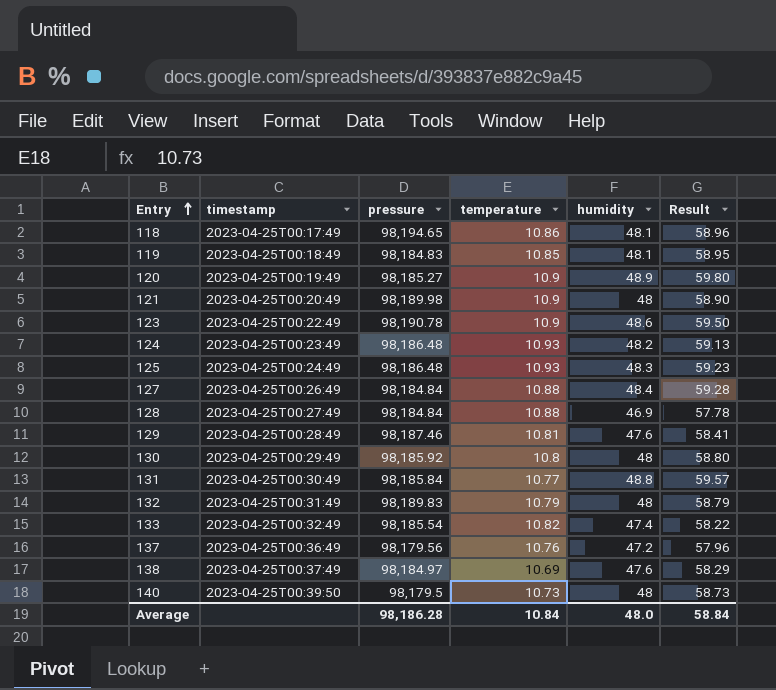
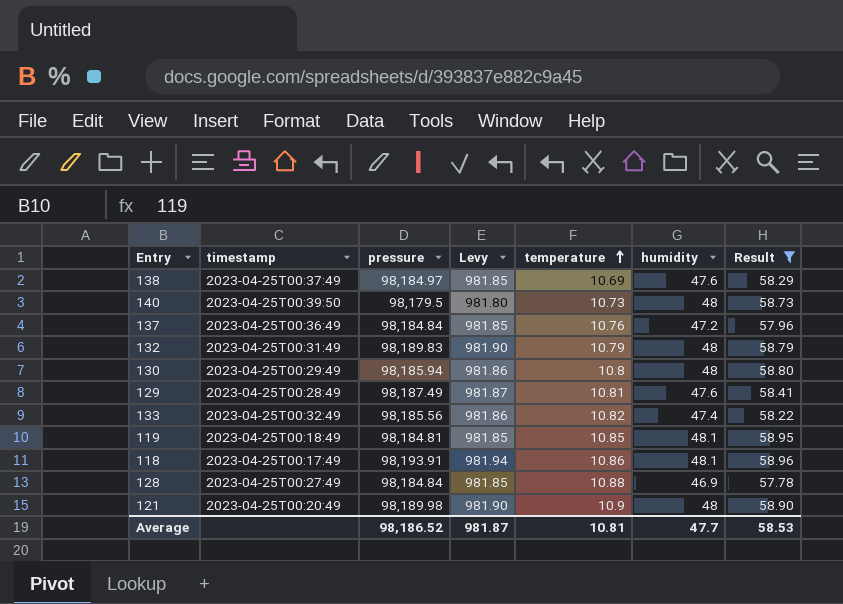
filter: none -> Result <= 58.96
row order: Entry ascending -> temperature ascending
column Levy | formula: none -> [pressure] * 0.01
137 | pressure: 98,179.56 -> 98,184.84
130 | pressure: 98,185.92 -> 98,185.94
129 | pressure: 98,187.46 -> 98,187.49
133 | pressure: 98,185.54 -> 98,185.56
119 | pressure: 98,184.83 -> 98,184.81
118 | pressure: 98,194.65 -> 98,193.91
Average | pressure: 98,186.28 -> 98,186.52
Average | temperature: 10.84 -> 10.81
Average | humidity: 48.0 -> 47.7
Average | Result: 58.84 -> 58.53

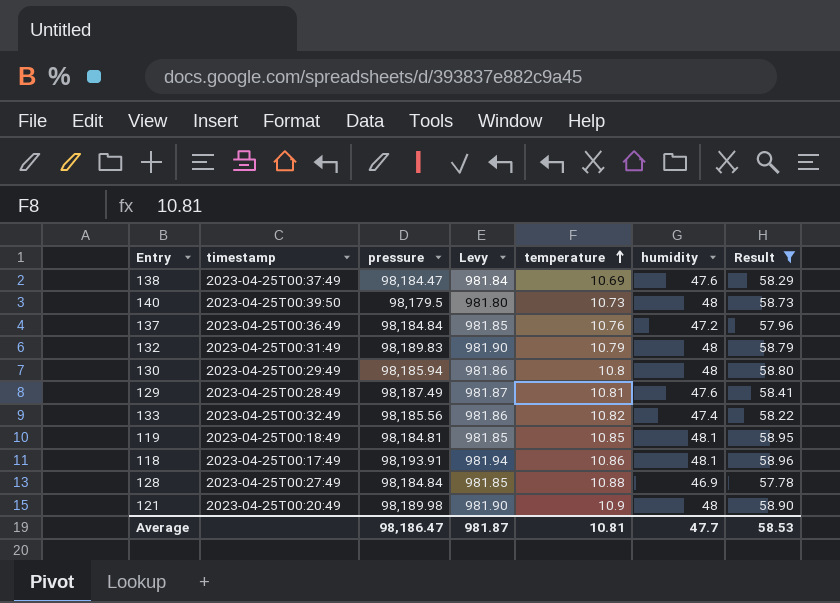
138 | pressure: 98,184.97 -> 98,184.47
138 | Levy: 981.85 -> 981.84
Average | pressure: 98,186.52 -> 98,186.47

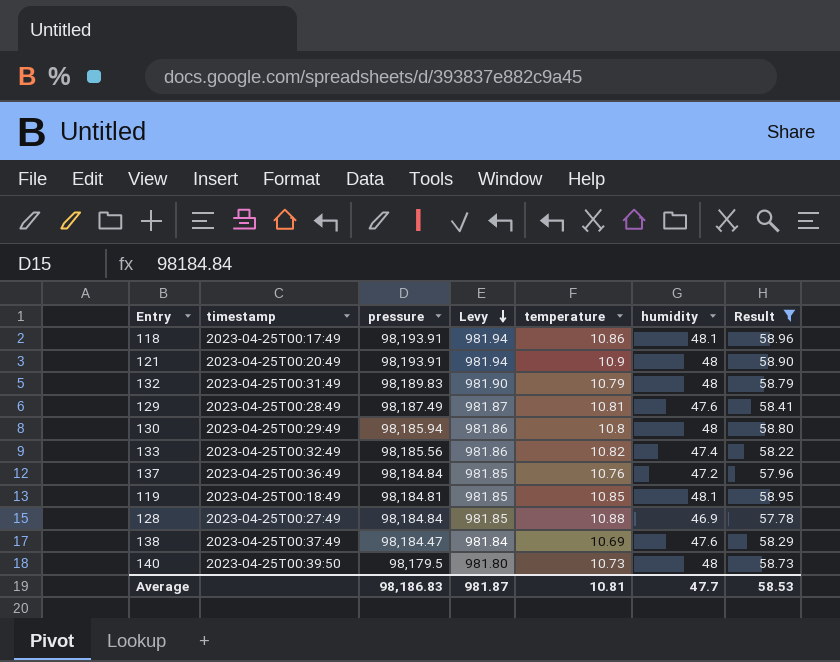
row order: temperature ascending -> Levy descending
121 | pressure: 98,189.98 -> 98,193.91
121 | Levy: 981.90 -> 981.94
Average | pressure: 98,186.47 -> 98,186.83

